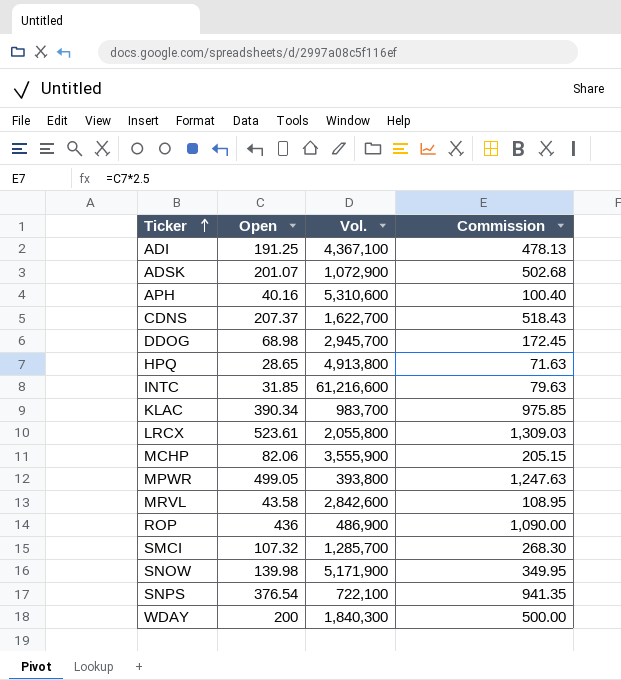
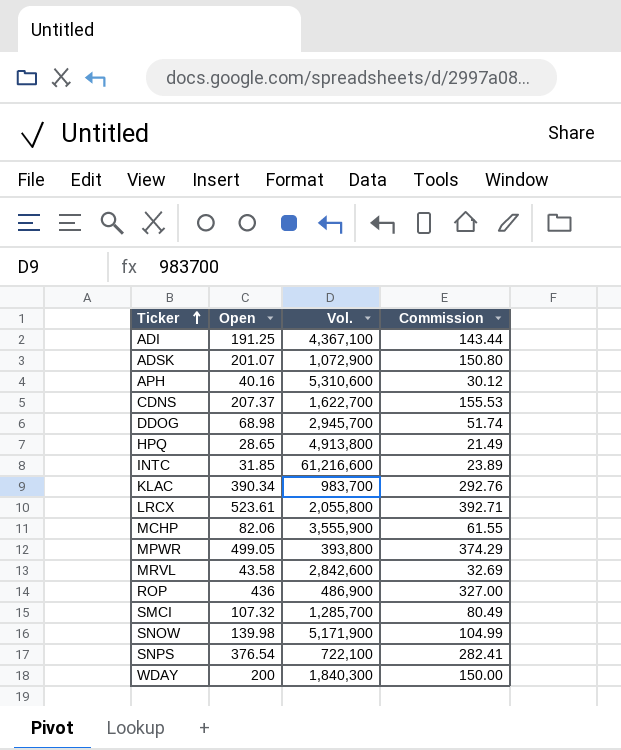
column Commission | formula: [Open] * 2.5 -> [Open] * 0.75

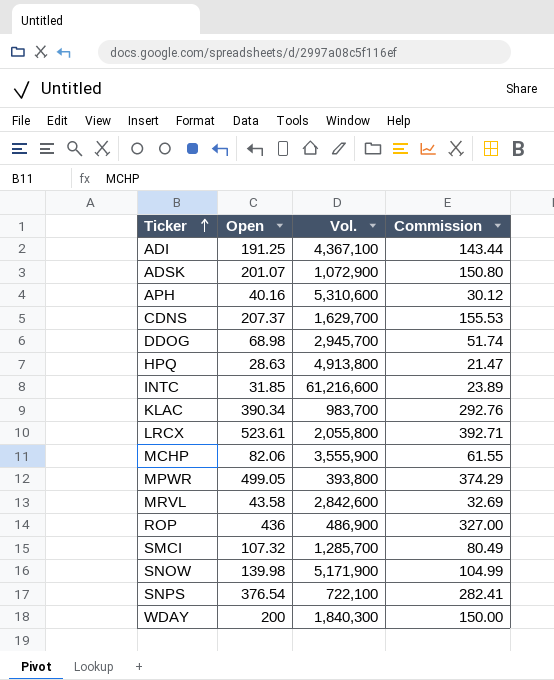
CDNS | Vol.: 1,622,700 -> 1,629,700
HPQ | Open: 28.65 -> 28.63
HPQ | Commission: 21.49 -> 21.47

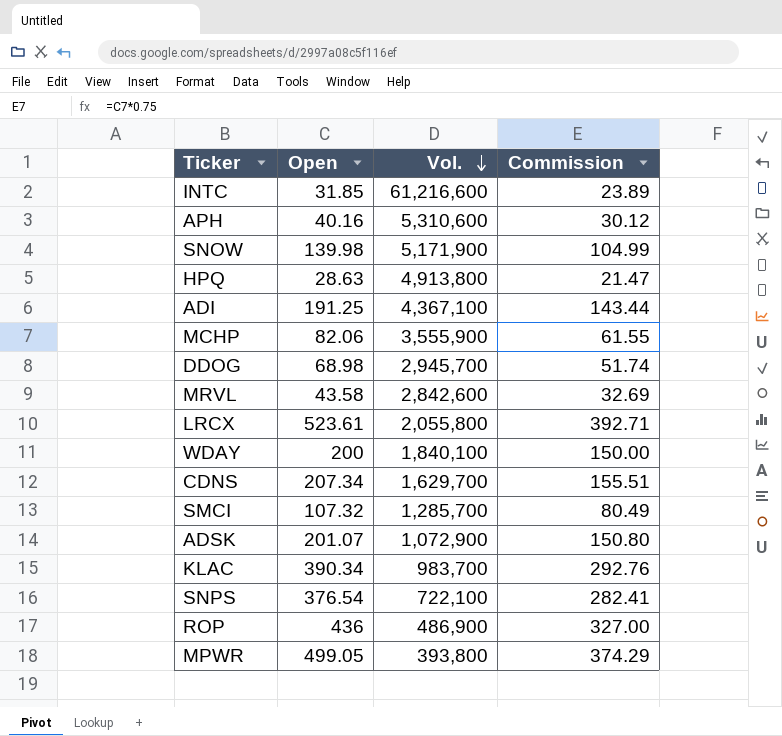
row order: Ticker ascending -> Vol. descending
WDAY | Vol.: 1,840,300 -> 1,840,100
CDNS | Open: 207.37 -> 207.34
CDNS | Commission: 155.53 -> 155.51

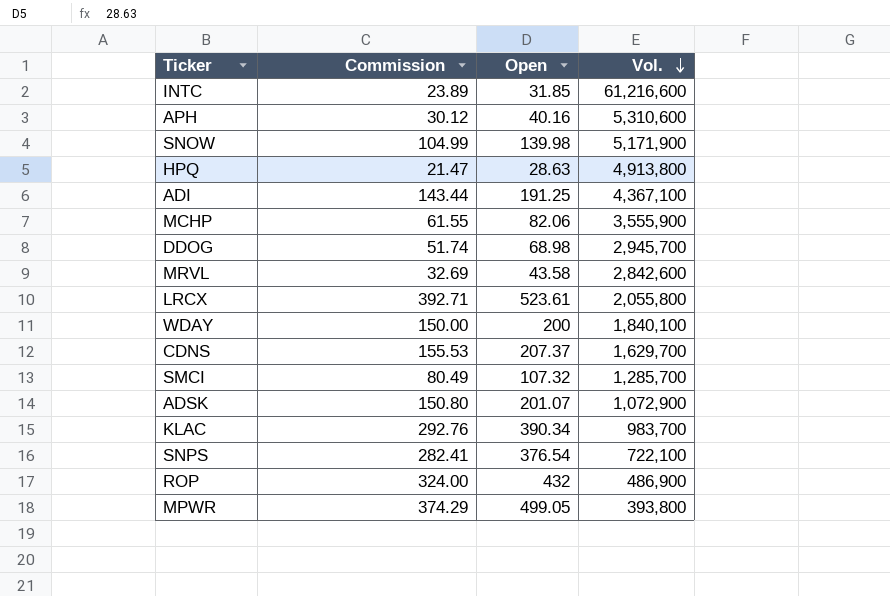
column Commission | position: 4 -> 2
CDNS | Commission: 155.51 -> 155.53
CDNS | Open: 207.34 -> 207.37
ROP | Commission: 327.00 -> 324.00
ROP | Open: 436 -> 432

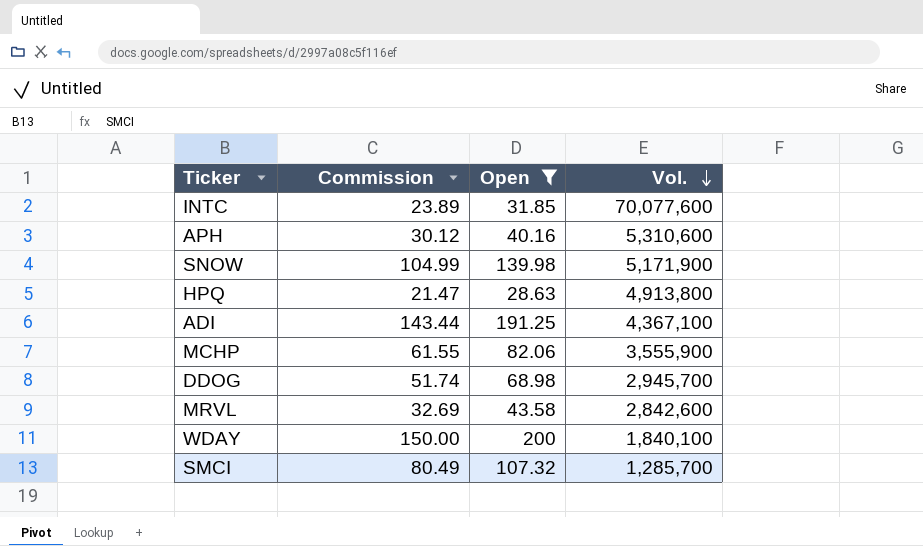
filter: none -> Open <= 200
INTC | Vol.: 61,216,600 -> 70,077,600

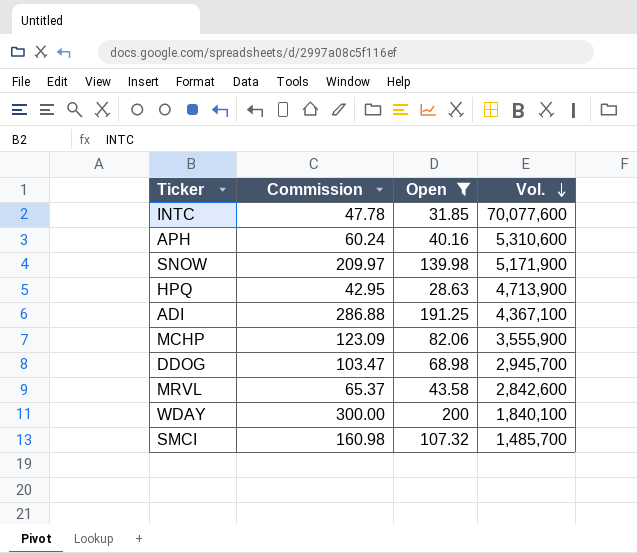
column Commission | formula: [Open] * 0.75 -> [Open] * 1.5
HPQ | Vol.: 4,913,800 -> 4,713,900
SMCI | Vol.: 1,285,700 -> 1,485,700

